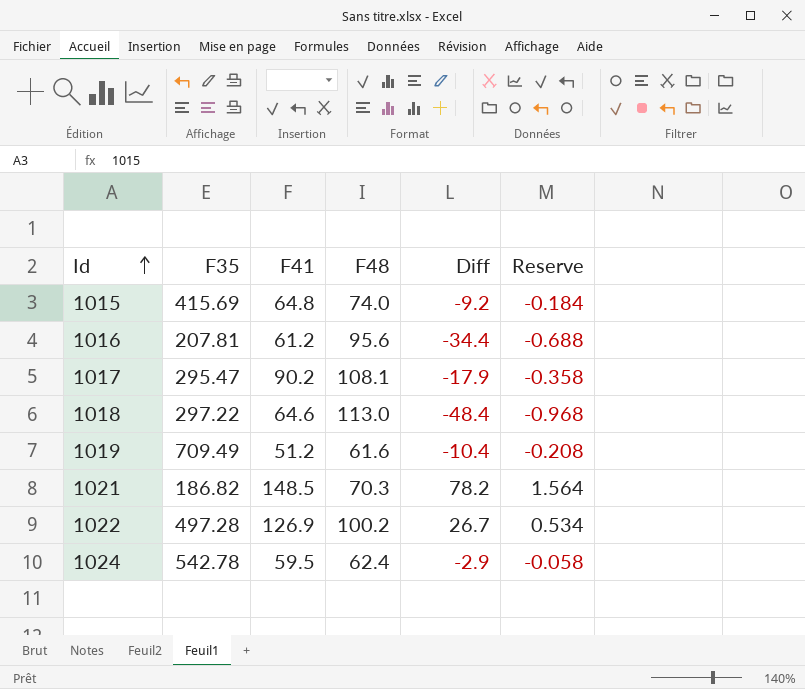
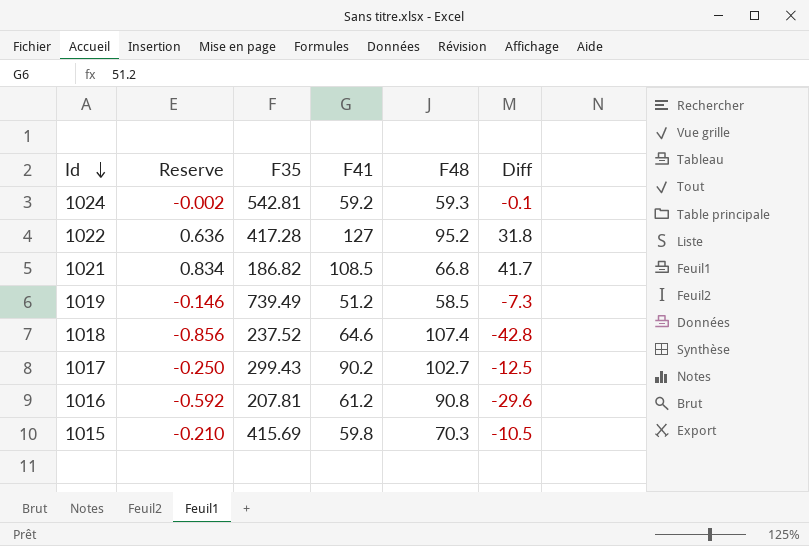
row order: Id ascending -> Id descending
column Reserve | position: 6 -> 2
1024 | Reserve: -0.058 -> -0.002
1024 | F35: 542.78 -> 542.81
1024 | F41: 59.5 -> 59.2
1024 | F48: 62.4 -> 59.3
1024 | Diff: -2.9 -> -0.1
1022 | Reserve: 0.534 -> 0.636
1022 | F35: 497.28 -> 417.28
1022 | F41: 126.9 -> 127
1022 | F48: 100.2 -> 95.2
1022 | Diff: 26.7 -> 31.8
1021 | Reserve: 1.564 -> 0.834
1021 | F41: 148.5 -> 108.5
1021 | F48: 70.3 -> 66.8
1021 | Diff: 78.2 -> 41.7
1019 | Reserve: -0.208 -> -0.146
1019 | F35: 709.49 -> 739.49
1019 | F48: 61.6 -> 58.5
1019 | Diff: -10.4 -> -7.3
1018 | Reserve: -0.968 -> -0.856
1018 | F35: 297.22 -> 237.52
1018 | F48: 113.0 -> 107.4
1018 | Diff: -48.4 -> -42.8
1017 | Reserve: -0.358 -> -0.250
1017 | F35: 295.47 -> 299.43
1017 | F48: 108.1 -> 102.7
1017 | Diff: -17.9 -> -12.5
1016 | Reserve: -0.688 -> -0.592
1016 | F48: 95.6 -> 90.8
1016 | Diff: -34.4 -> -29.6
1015 | Reserve: -0.184 -> -0.210
1015 | F41: 64.8 -> 59.8
1015 | F48: 74.0 -> 70.3
1015 | Diff: -9.2 -> -10.5

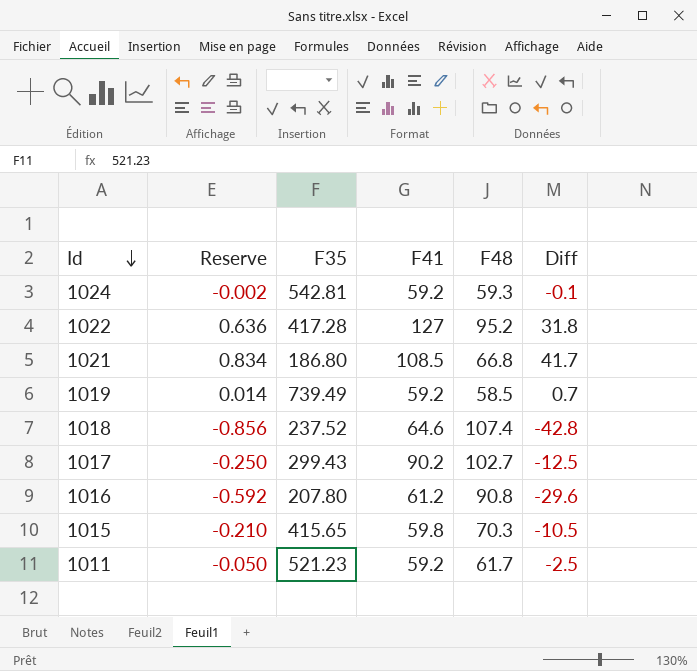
1021 | F35: 186.82 -> 186.80
1019 | Reserve: -0.146 -> 0.014
1019 | F41: 51.2 -> 59.2
1019 | Diff: -7.3 -> 0.7
1016 | F35: 207.81 -> 207.80
1015 | F35: 415.69 -> 415.65
row 1011: none -> -0.050 | 521.23 | 59.2 | 61.7 | -2.5

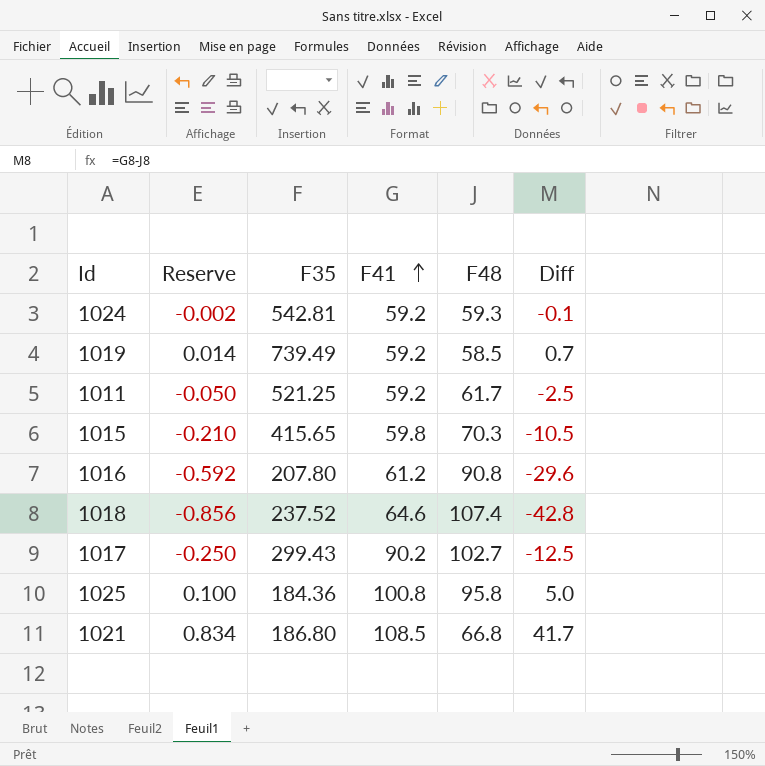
row order: Id descending -> F41 ascending
row 1022: 0.636 | 417.28 | 127 | 95.2 | 31.8 -> none
1011 | F35: 521.23 -> 521.25
row 1025: none -> 0.100 | 184.36 | 100.8 | 95.8 | 5.0

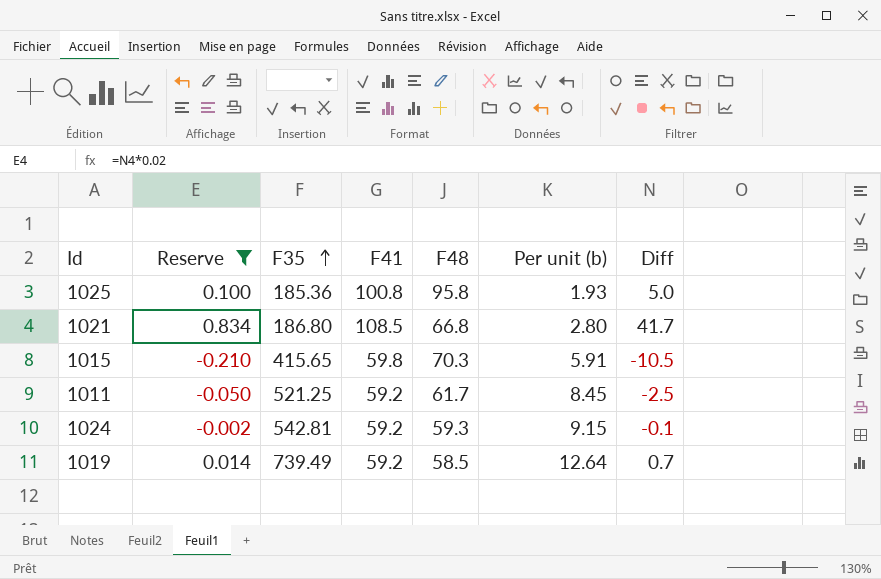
filter: none -> Reserve >= -0.210
row order: F41 ascending -> F35 ascending
column Per unit (b) | formula: none -> [F35] / [F48]
1025 | F35: 184.36 -> 185.36

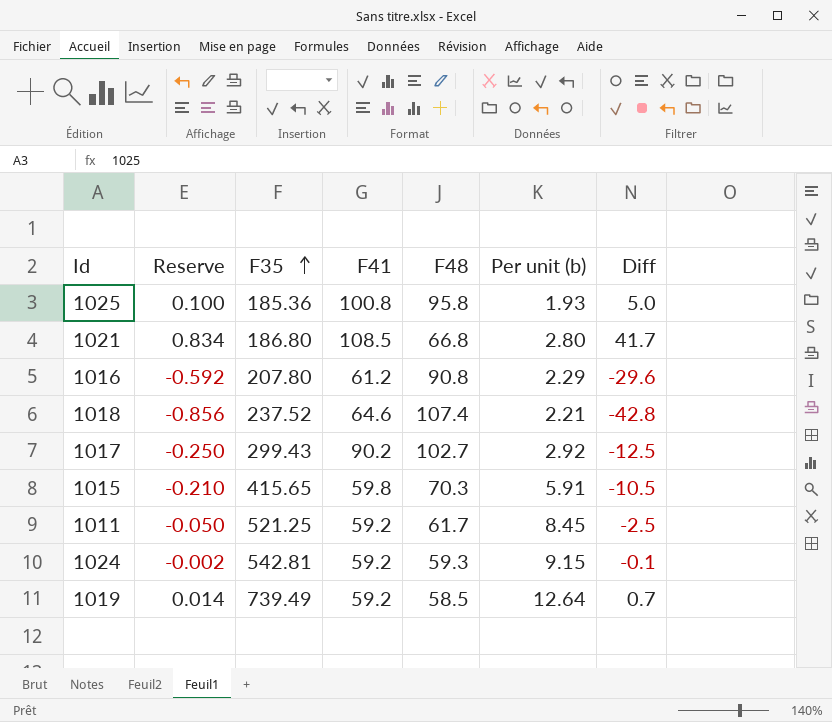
filter: Reserve >= -0.210 -> none

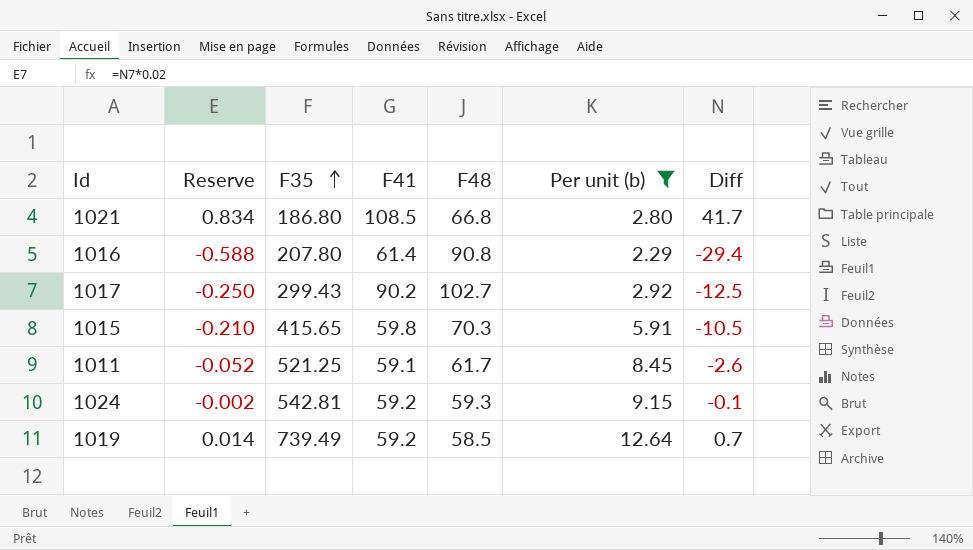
filter: none -> Per unit (b) >= 2.29
1016 | Reserve: -0.592 -> -0.588
1016 | F41: 61.2 -> 61.4
1016 | Diff: -29.6 -> -29.4
1011 | Reserve: -0.050 -> -0.052
1011 | F41: 59.2 -> 59.1
1011 | Diff: -2.5 -> -2.6

